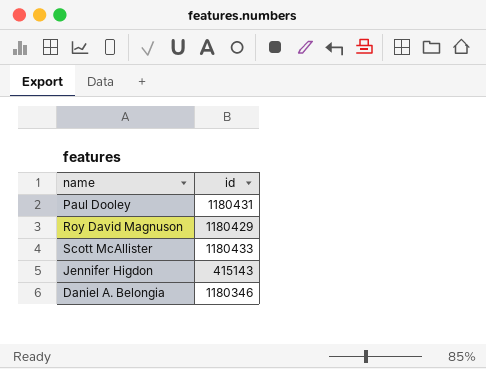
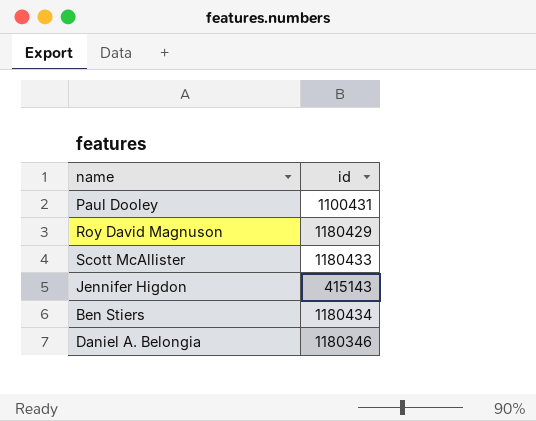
Paul Dooley | id: 1180431 -> 1100431
row Ben Stiers: none -> 1180434

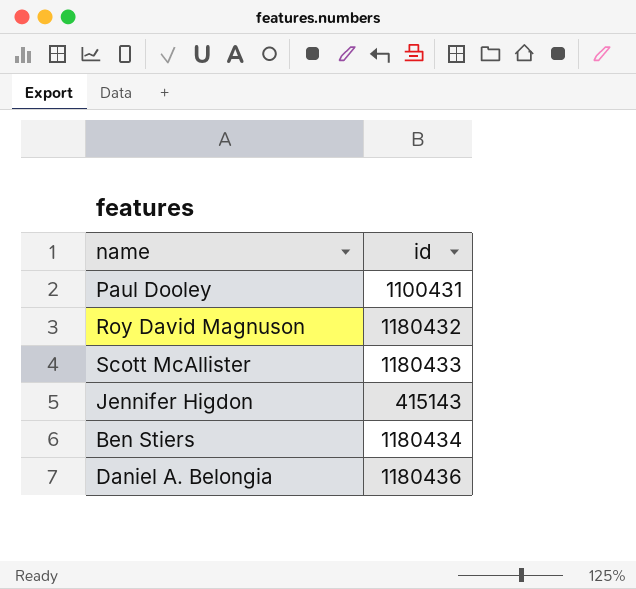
Roy David Magnuson | id: 1180429 -> 1180432
Daniel A. Belongia | id: 1180346 -> 1180436

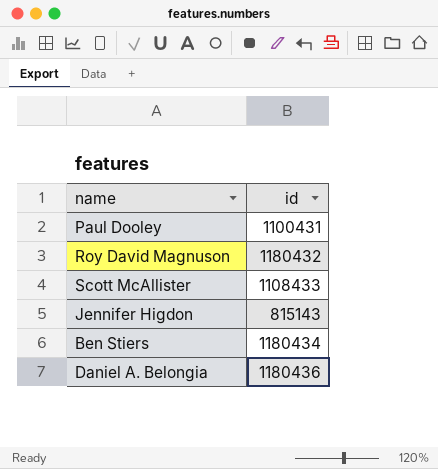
Scott McAllister | id: 1180433 -> 1108433
Jennifer Higdon | id: 415143 -> 815143

